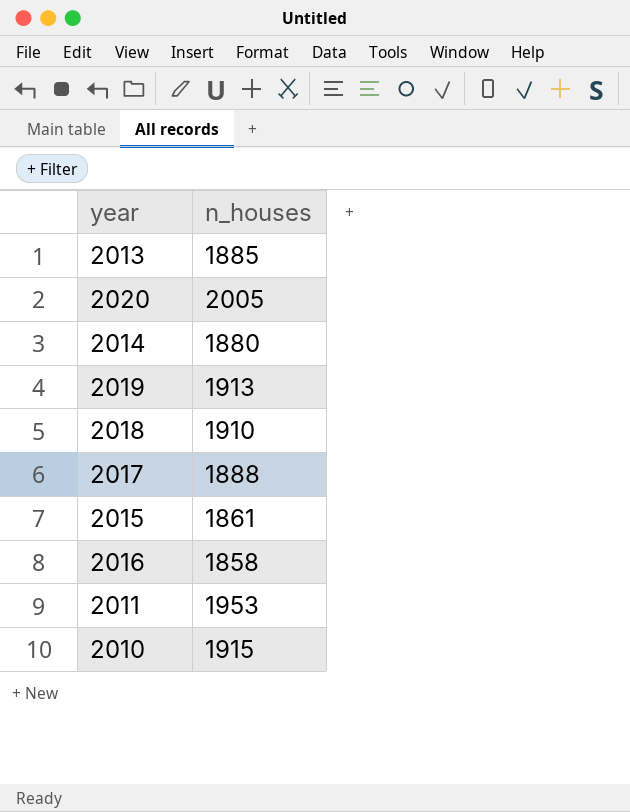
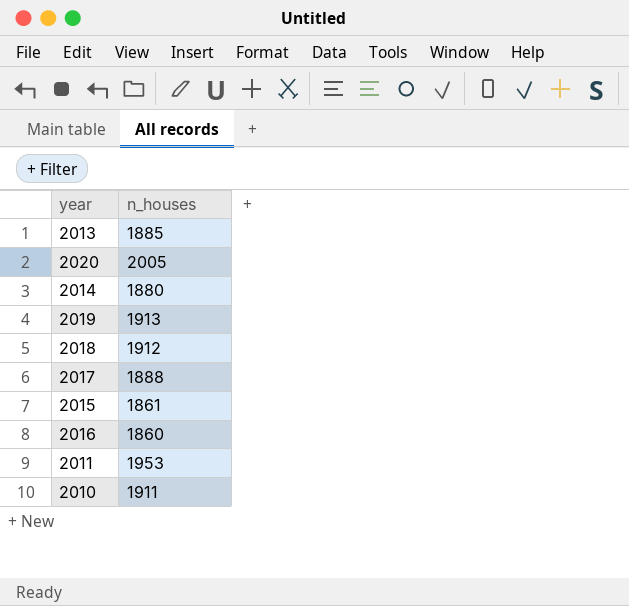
2018 | n_houses: 1910 -> 1912
2016 | n_houses: 1858 -> 1860
2010 | n_houses: 1915 -> 1911

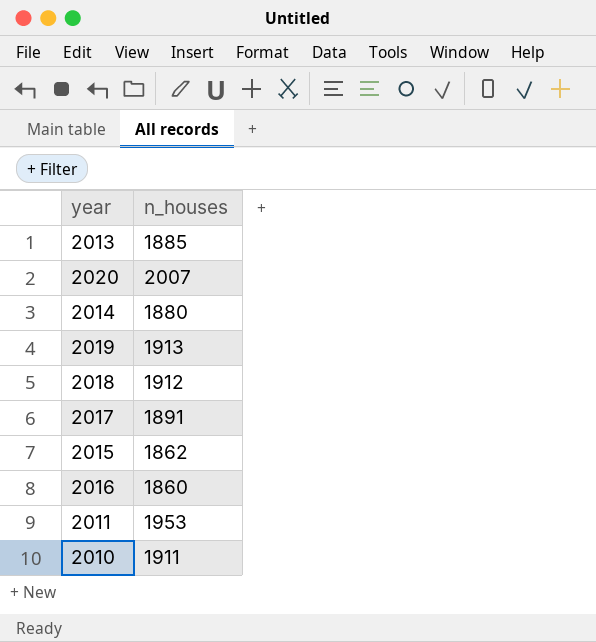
2020 | n_houses: 2005 -> 2007
2017 | n_houses: 1888 -> 1891
2015 | n_houses: 1861 -> 1862

